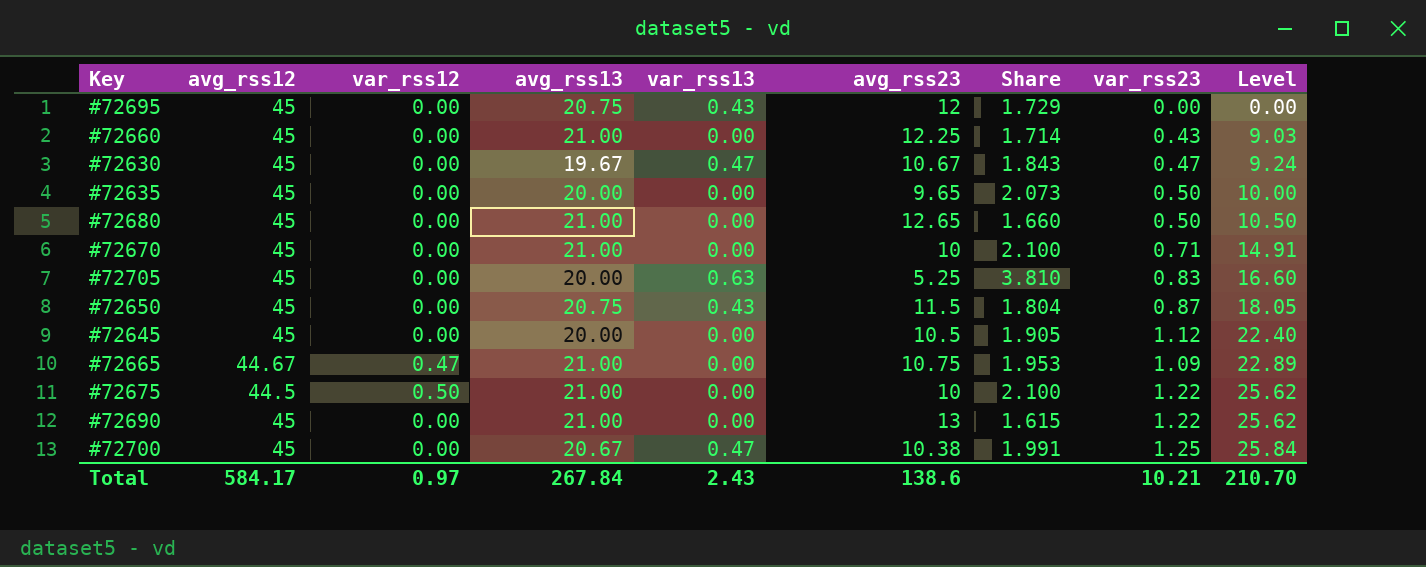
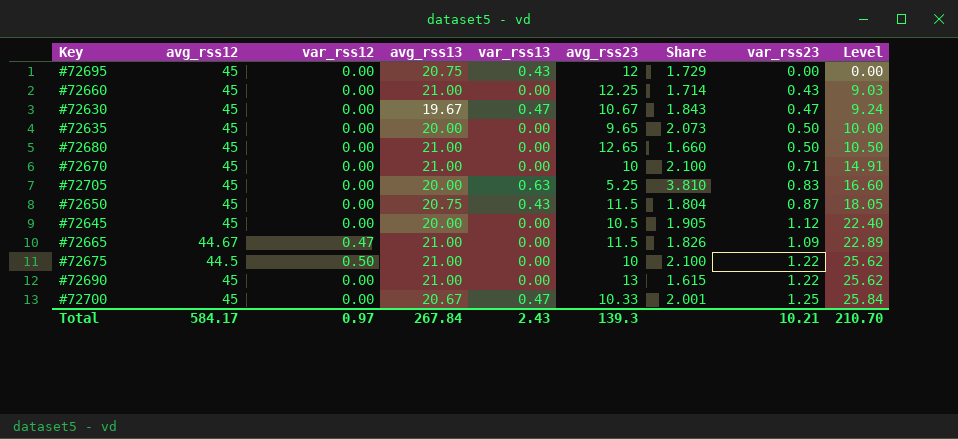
#72665 | avg_rss23: 10.75 -> 11.5
#72665 | Share: 1.953 -> 1.826
#72700 | avg_rss23: 10.38 -> 10.33
#72700 | Share: 1.991 -> 2.001
Total | avg_rss23: 138.6 -> 139.3

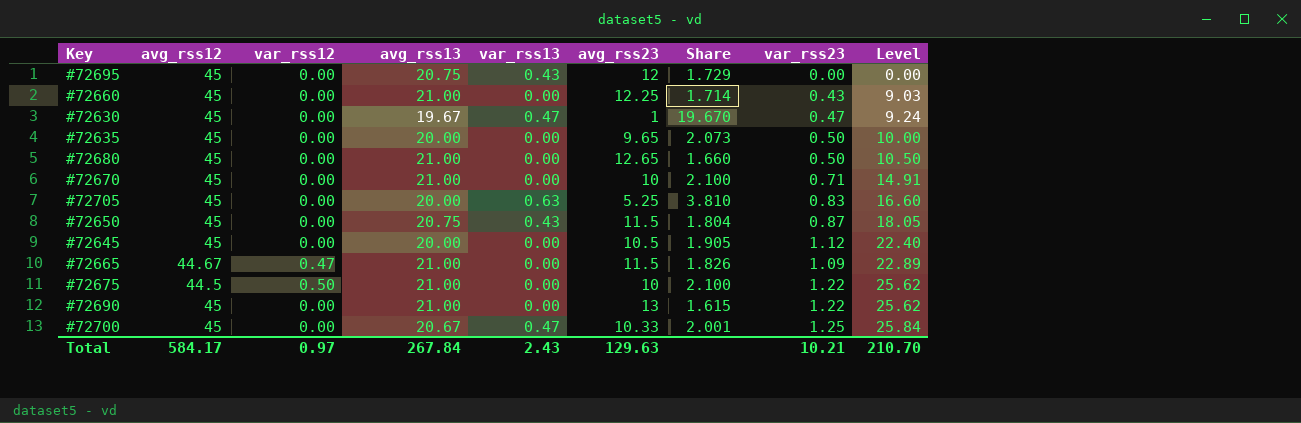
#72630 | avg_rss23: 10.67 -> 1
#72630 | Share: 1.843 -> 19.670
Total | avg_rss23: 139.3 -> 129.63

